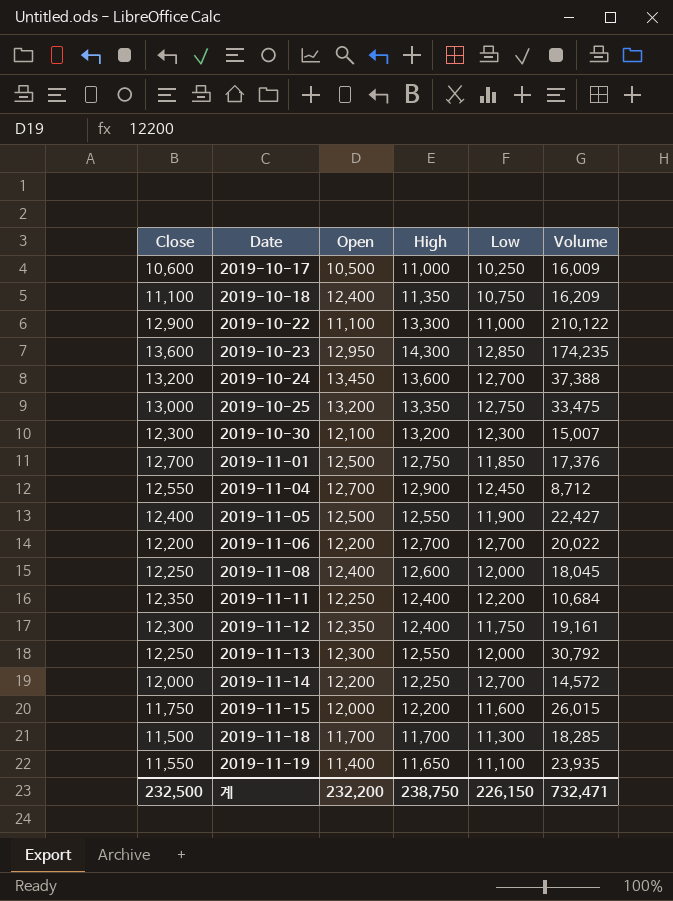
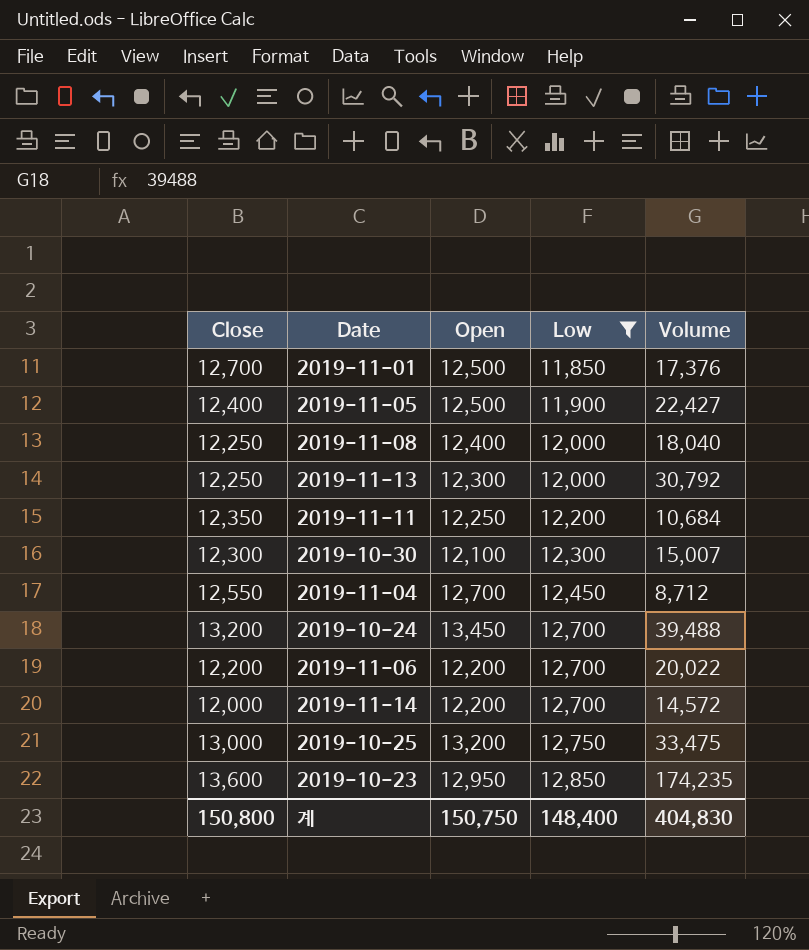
filter: none -> Low >= 11,850
row order: Date ascending -> Low ascending
column High | position: 4 -> none
2019-11-08 | Volume: 18,045 -> 18,040
2019-10-24 | Volume: 37,388 -> 39,488
계 | Close: 232,500 -> 150,800
계 | Open: 232,200 -> 150,750
계 | Low: 226,150 -> 148,400
계 | Volume: 732,471 -> 404,830

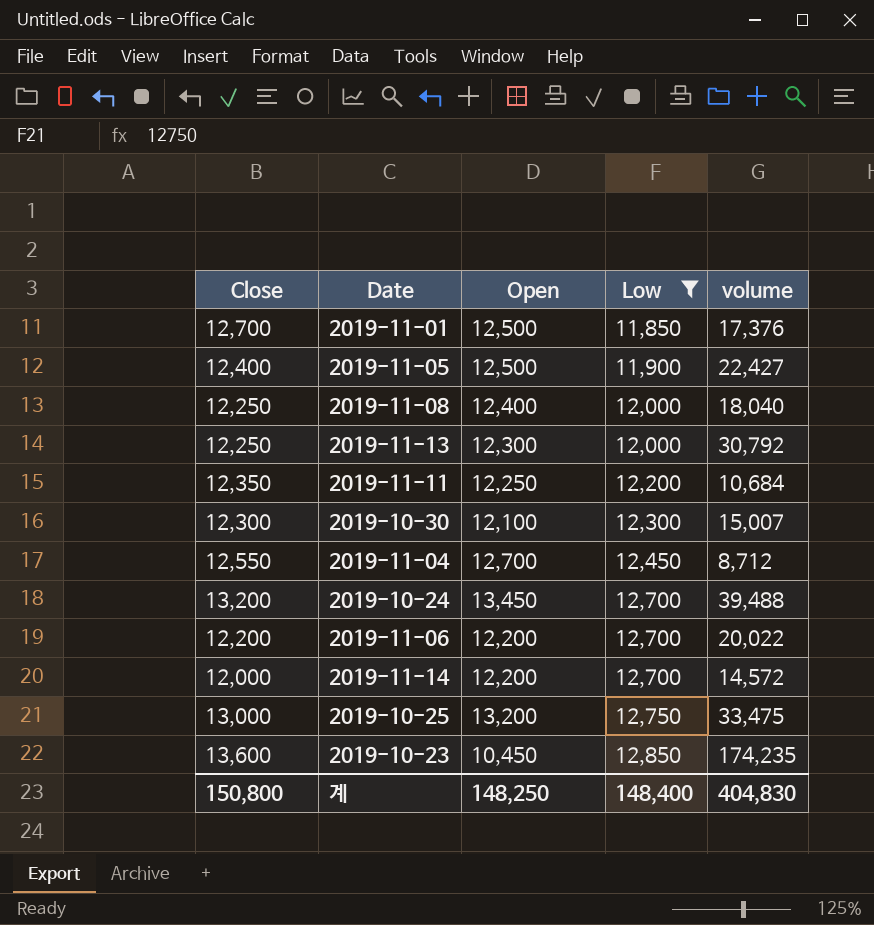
column name: Volume -> volume
2019-10-23 | Open: 12,950 -> 10,450
계 | Open: 150,750 -> 148,250

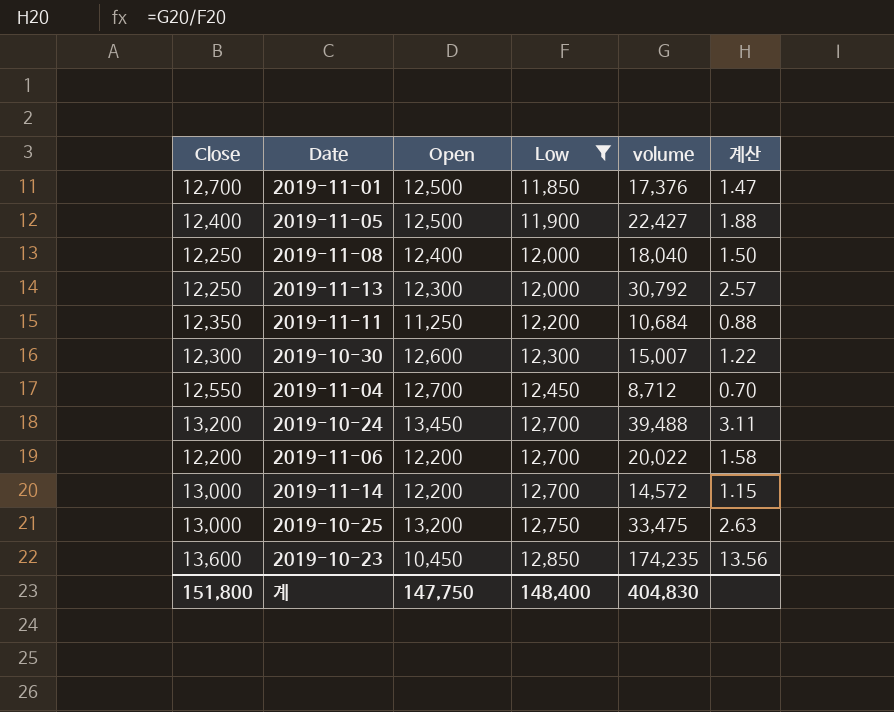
column 계산 | formula: none -> [volume] / [Low]
2019-11-11 | Open: 12,250 -> 11,250
2019-10-30 | Open: 12,100 -> 12,600
2019-11-14 | Close: 12,000 -> 13,000
계 | Close: 150,800 -> 151,800
계 | Open: 148,250 -> 147,750

